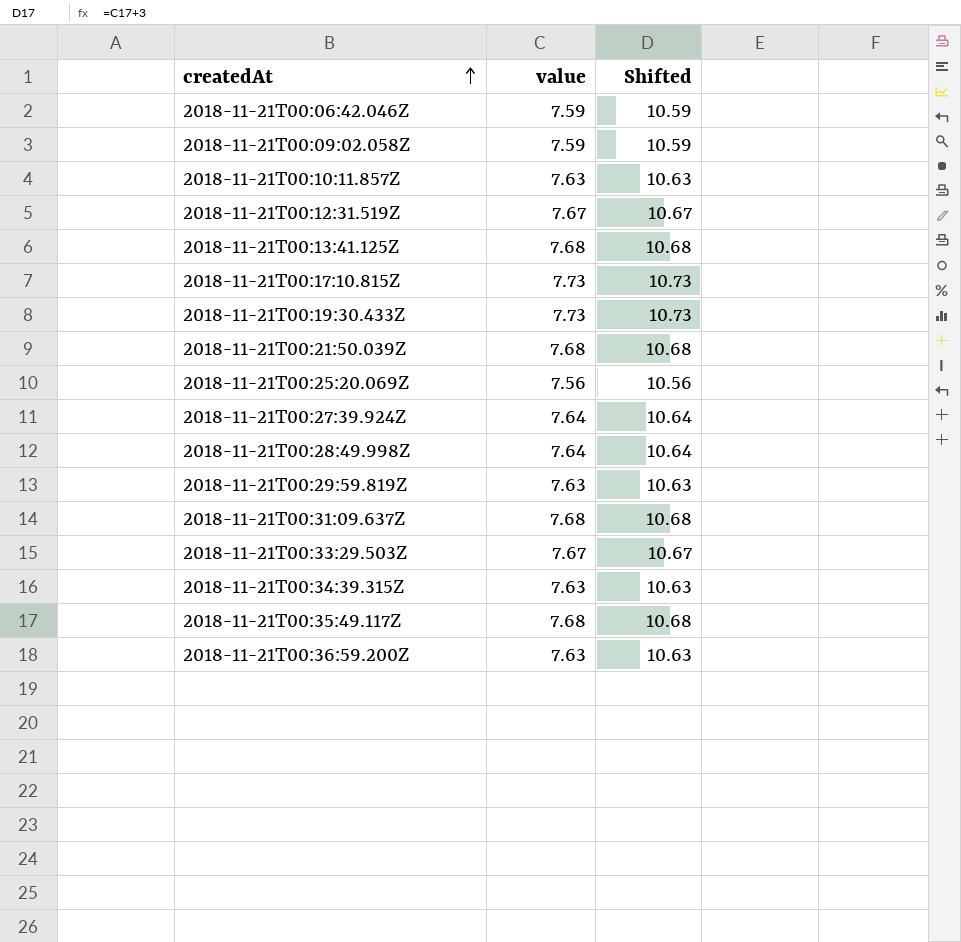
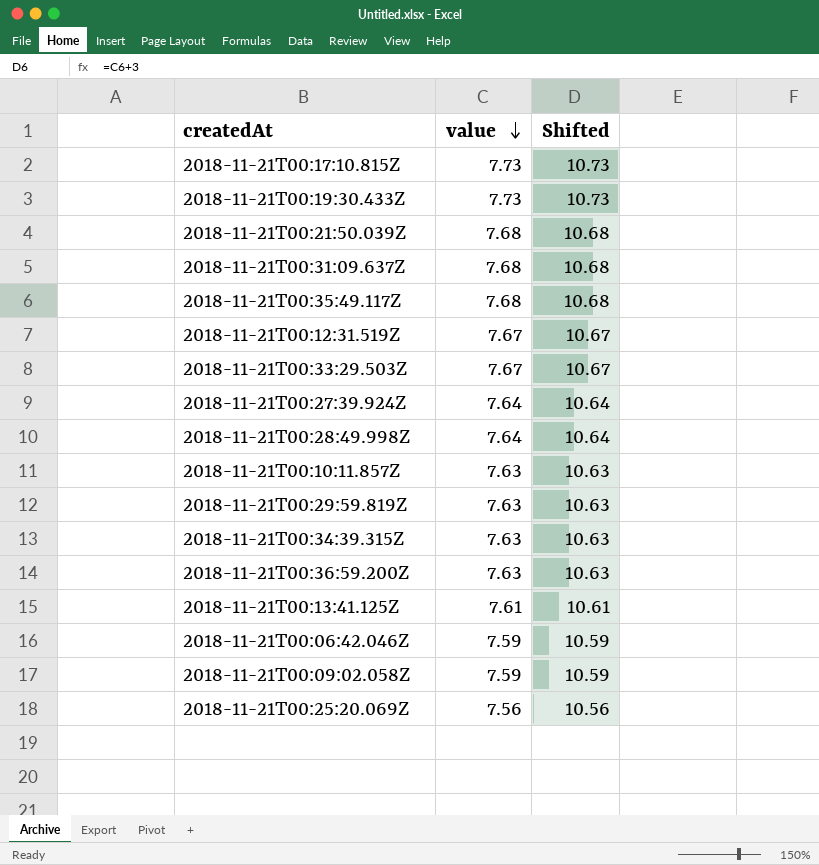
row order: createdAt ascending -> value descending
2018-11-21T00:13:41.125Z | value: 7.68 -> 7.61
2018-11-21T00:13:41.125Z | Shifted: 10.68 -> 10.61

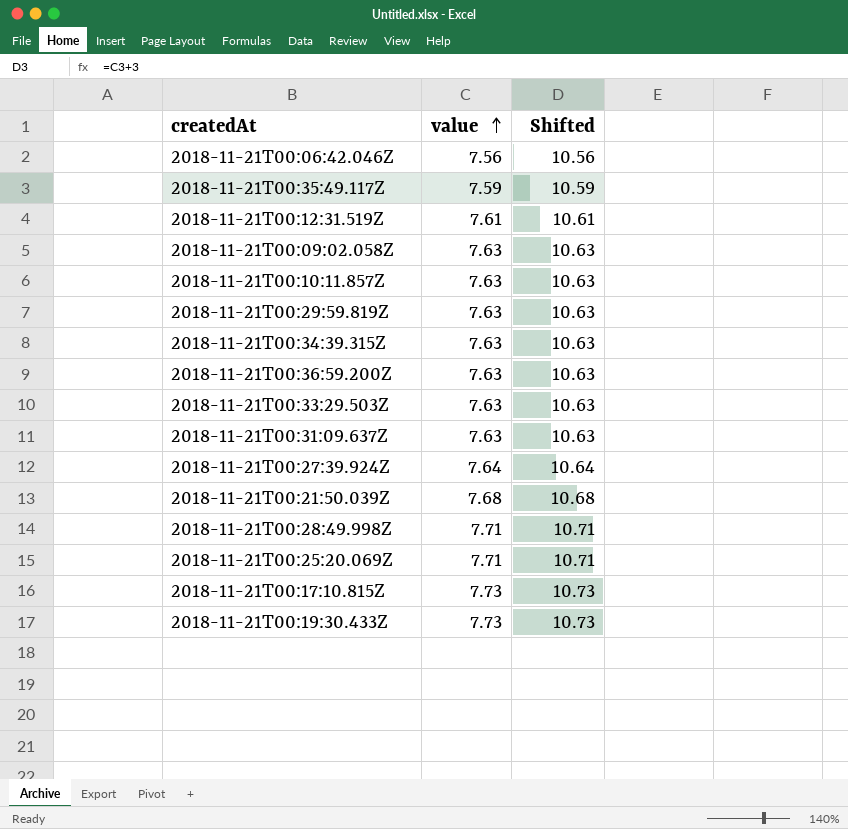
row order: value descending -> value ascending
row 2018-11-21T00:13:41.125Z: 7.61 | 10.61 -> none
2018-11-21T00:06:42.046Z | value: 7.59 -> 7.56
2018-11-21T00:06:42.046Z | Shifted: 10.59 -> 10.56
2018-11-21T00:35:49.117Z | value: 7.68 -> 7.59
2018-11-21T00:35:49.117Z | Shifted: 10.68 -> 10.59
2018-11-21T00:12:31.519Z | value: 7.67 -> 7.61
2018-11-21T00:12:31.519Z | Shifted: 10.67 -> 10.61
2018-11-21T00:09:02.058Z | value: 7.59 -> 7.63
2018-11-21T00:09:02.058Z | Shifted: 10.59 -> 10.63
2018-11-21T00:33:29.503Z | value: 7.67 -> 7.63
2018-11-21T00:33:29.503Z | Shifted: 10.67 -> 10.63
2018-11-21T00:31:09.637Z | value: 7.68 -> 7.63
2018-11-21T00:31:09.637Z | Shifted: 10.68 -> 10.63
2018-11-21T00:28:49.998Z | value: 7.64 -> 7.71
2018-11-21T00:28:49.998Z | Shifted: 10.64 -> 10.71
2018-11-21T00:25:20.069Z | value: 7.56 -> 7.71
2018-11-21T00:25:20.069Z | Shifted: 10.56 -> 10.71

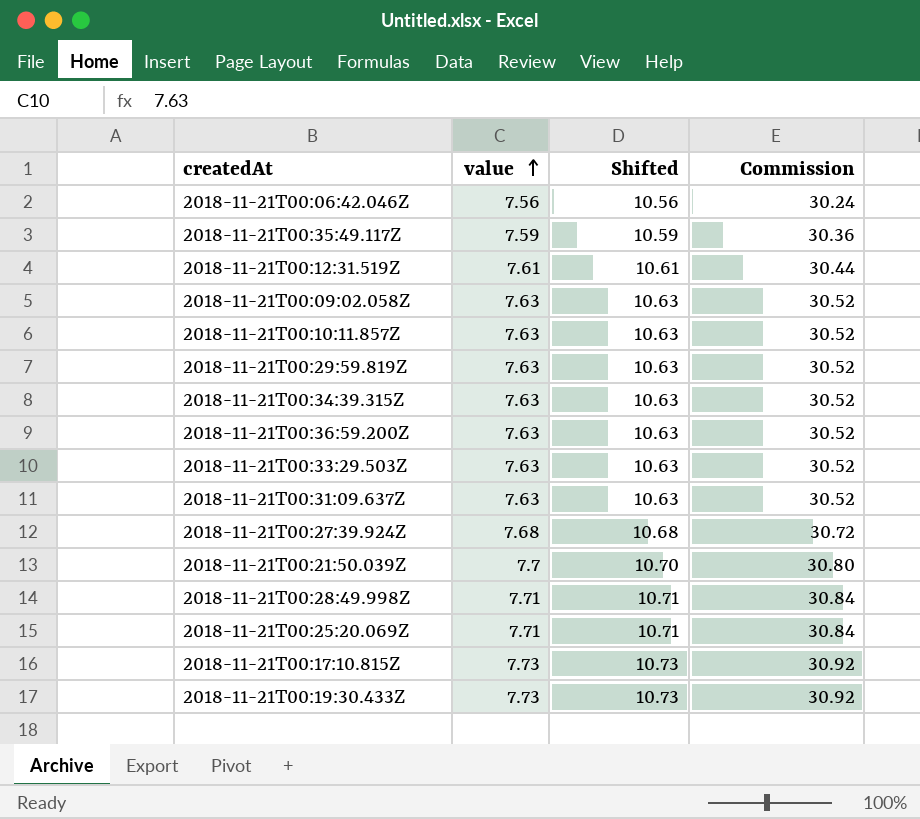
column Commission | formula: none -> [value] * 4
2018-11-21T00:27:39.924Z | value: 7.64 -> 7.68
2018-11-21T00:27:39.924Z | Shifted: 10.64 -> 10.68
2018-11-21T00:21:50.039Z | value: 7.68 -> 7.7
2018-11-21T00:21:50.039Z | Shifted: 10.68 -> 10.70

